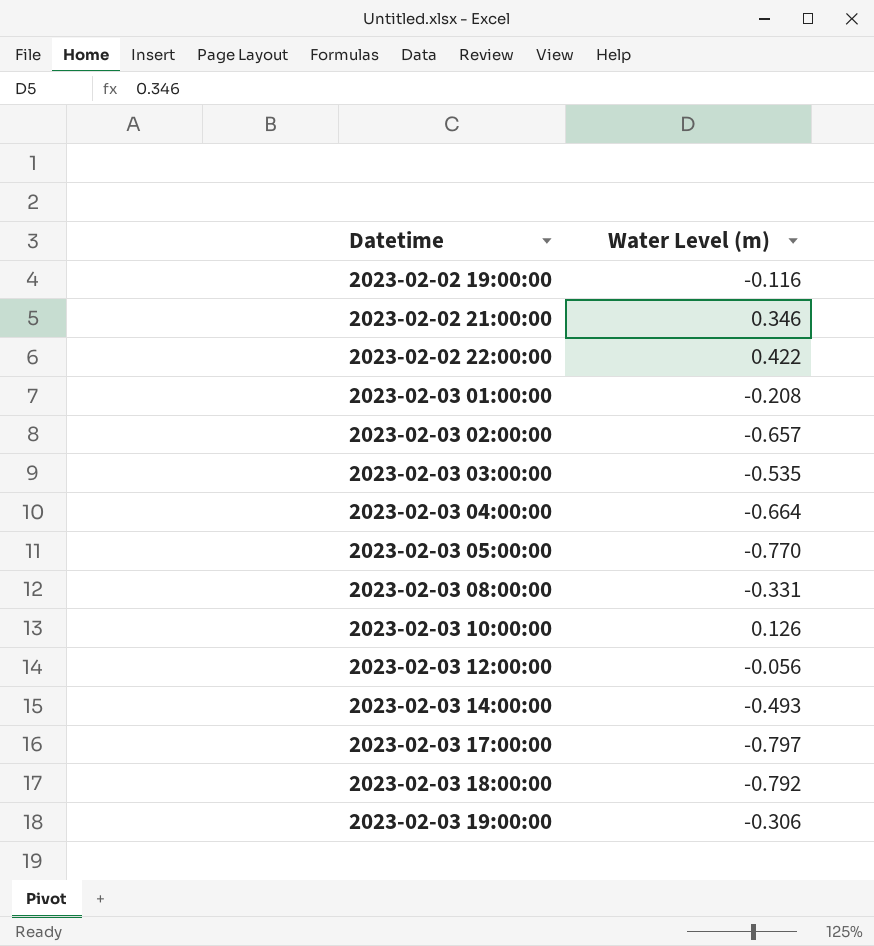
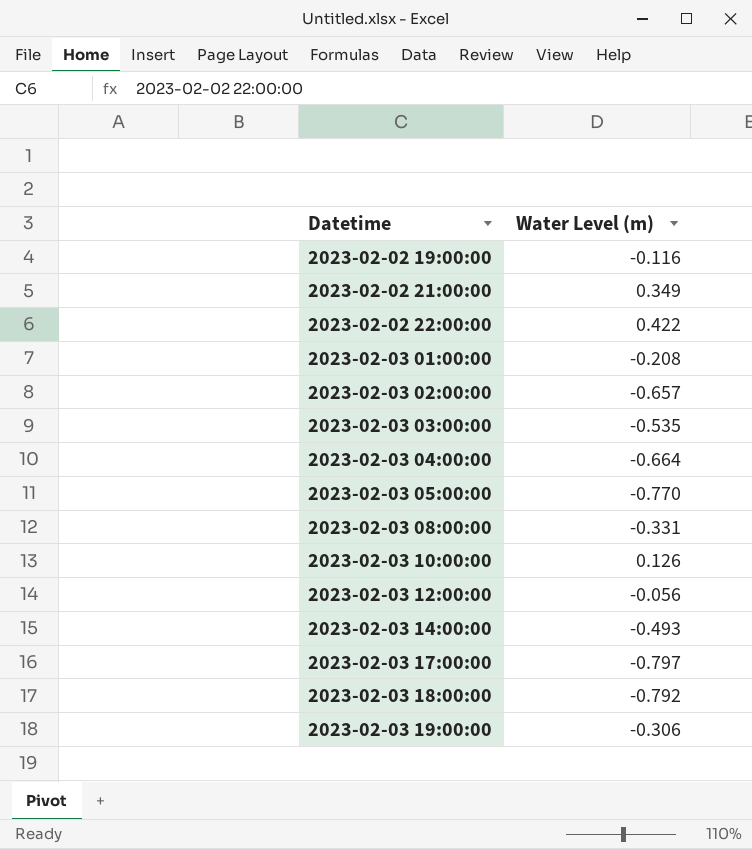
2023-02-02 21:00:00 | Water Level (m): 0.346 -> 0.349

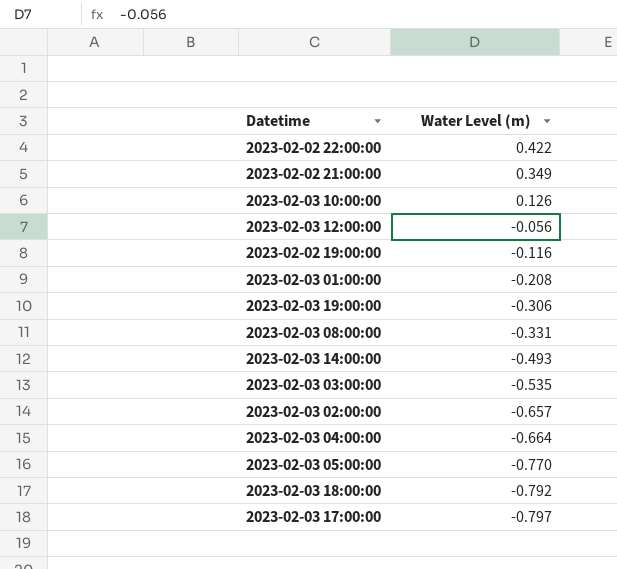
row order: Datetime ascending -> Water Level (m) descending

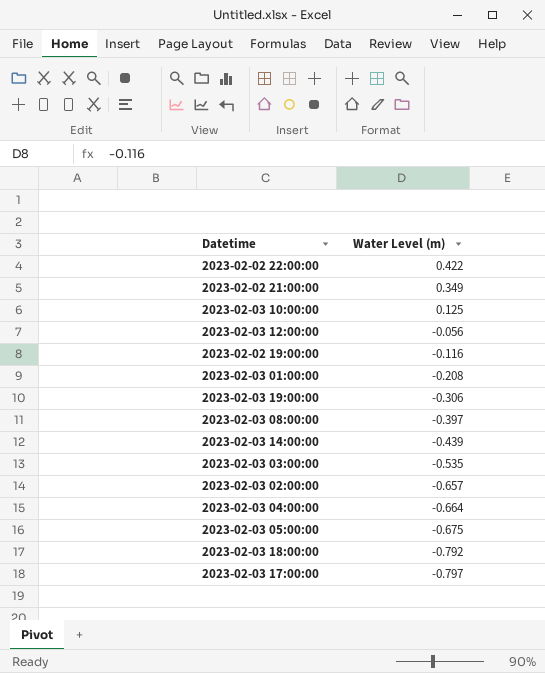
2023-02-03 10:00:00 | Water Level (m): 0.126 -> 0.125
2023-02-03 08:00:00 | Water Level (m): -0.331 -> -0.397
2023-02-03 14:00:00 | Water Level (m): -0.493 -> -0.439
2023-02-03 05:00:00 | Water Level (m): -0.770 -> -0.675

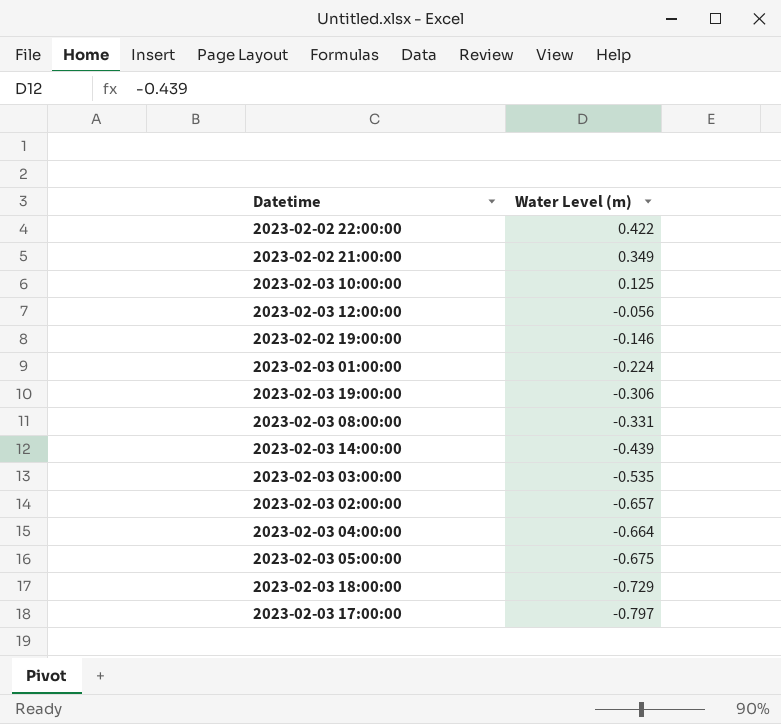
2023-02-02 19:00:00 | Water Level (m): -0.116 -> -0.146
2023-02-03 01:00:00 | Water Level (m): -0.208 -> -0.224
2023-02-03 08:00:00 | Water Level (m): -0.397 -> -0.331
2023-02-03 18:00:00 | Water Level (m): -0.792 -> -0.729

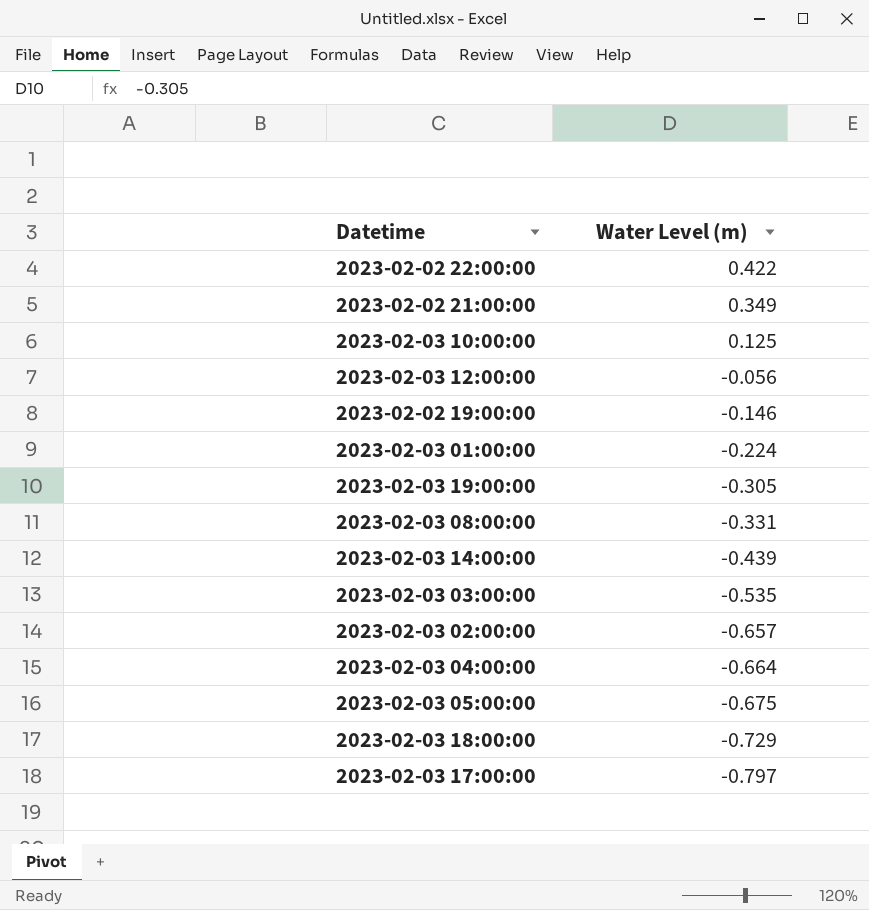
2023-02-03 19:00:00 | Water Level (m): -0.306 -> -0.305

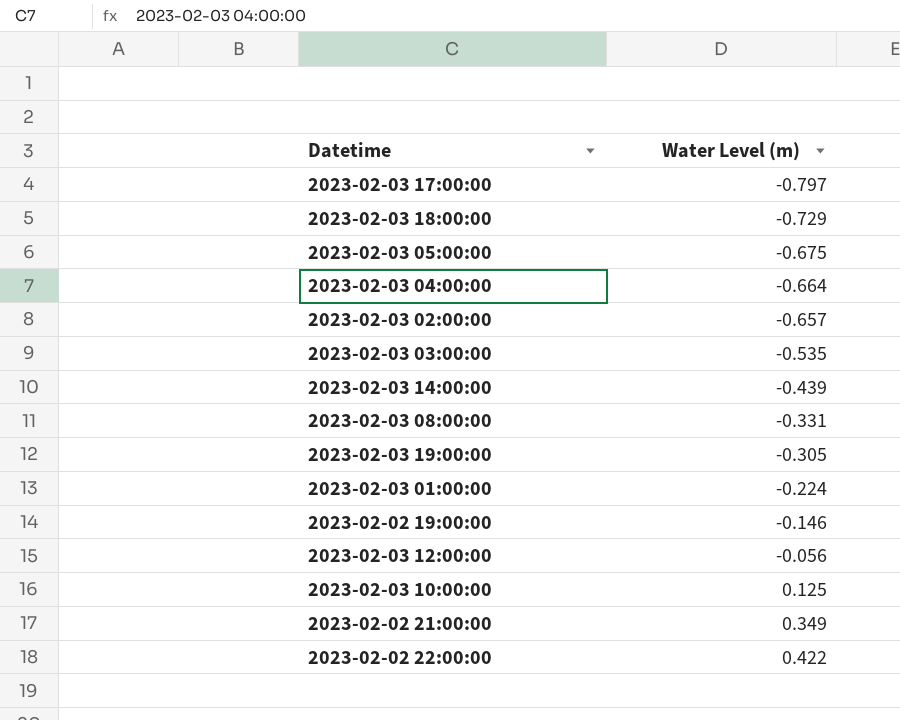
row order: Water Level (m) descending -> Water Level (m) ascending

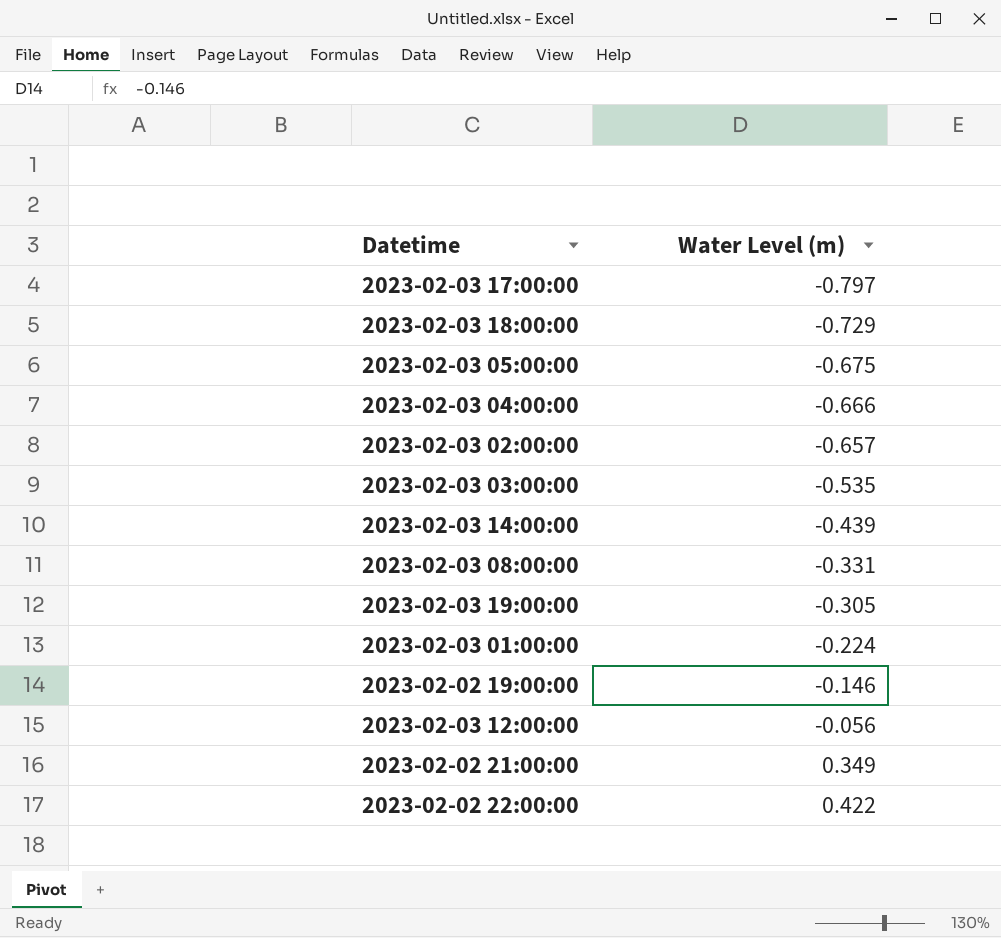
row 2023-02-03 10:00:00: 0.125 -> none
2023-02-03 04:00:00 | Water Level (m): -0.664 -> -0.666

